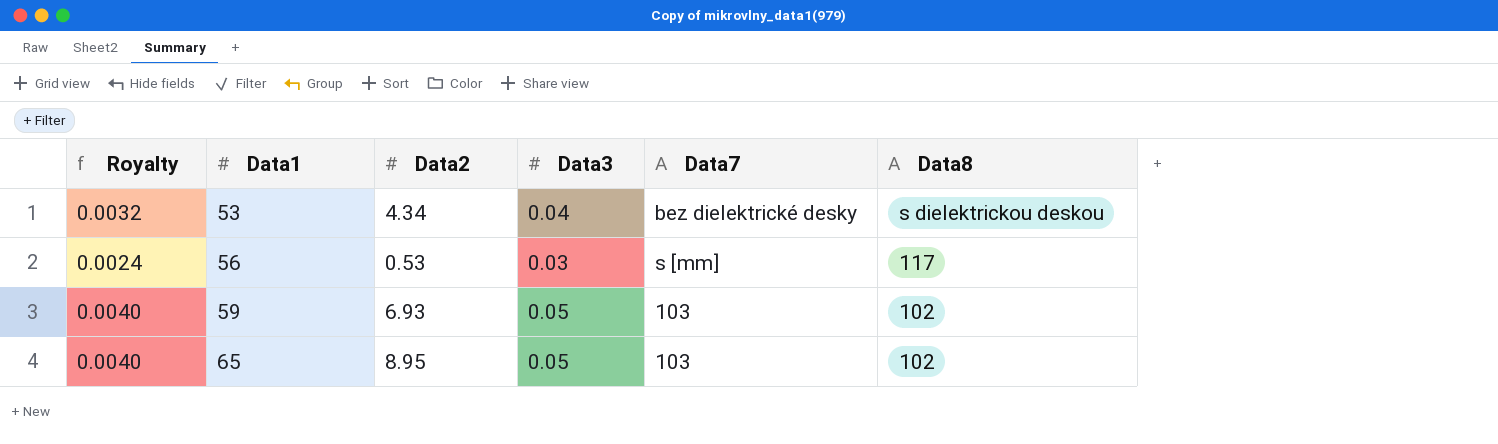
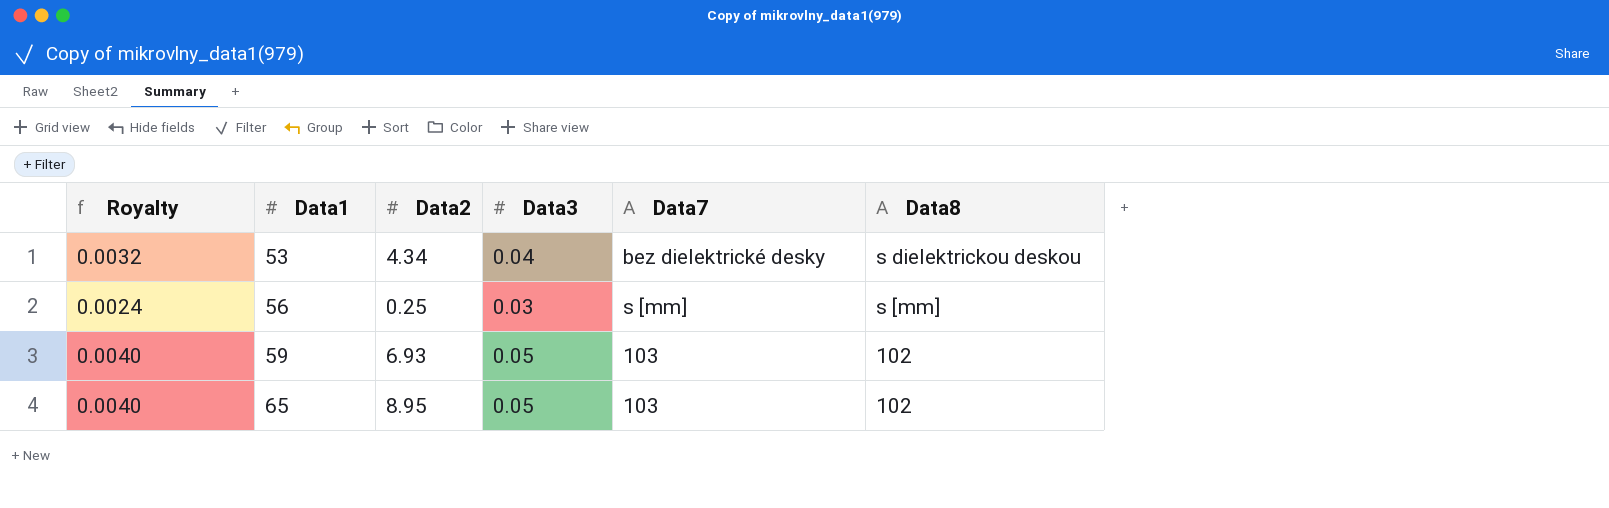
56 | Data2: 0.53 -> 0.25
56 | Data8: 117 -> s [mm]

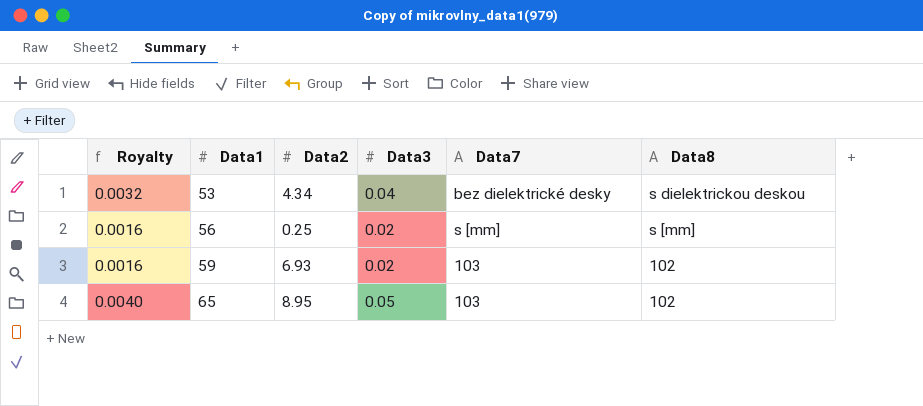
56 | Royalty: 0.0024 -> 0.0016
56 | Data3: 0.03 -> 0.02
59 | Royalty: 0.0040 -> 0.0016
59 | Data3: 0.05 -> 0.02

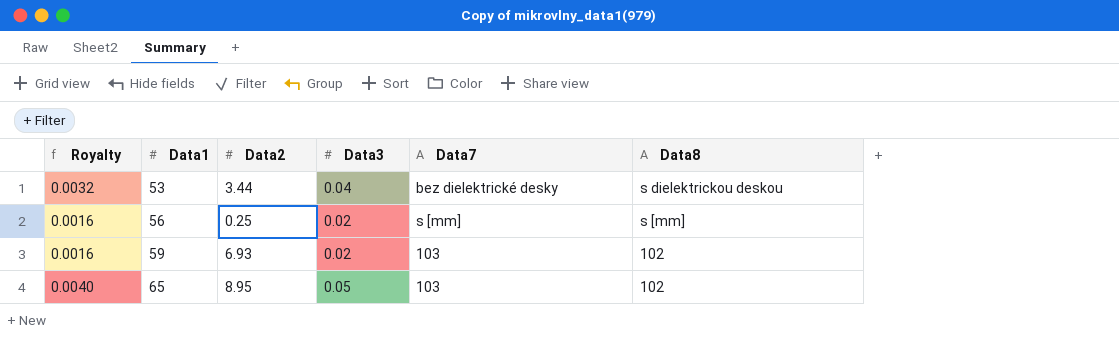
53 | Data2: 4.34 -> 3.44

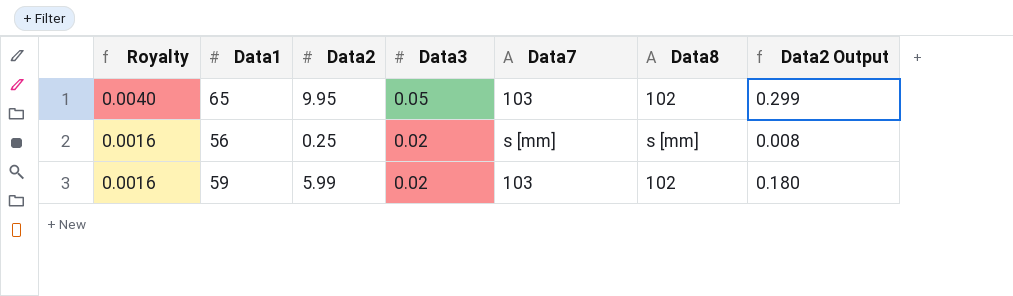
row order: Data1 ascending -> Royalty descending
column Data2 Output | formula: none -> [Data2] * 0.03
row 53: 0.0032 | 3.44 | 0.04 | bez dielektrické desky | s dielektrickou deskou -> none
65 | Data2: 8.95 -> 9.95
59 | Data2: 6.93 -> 5.99

